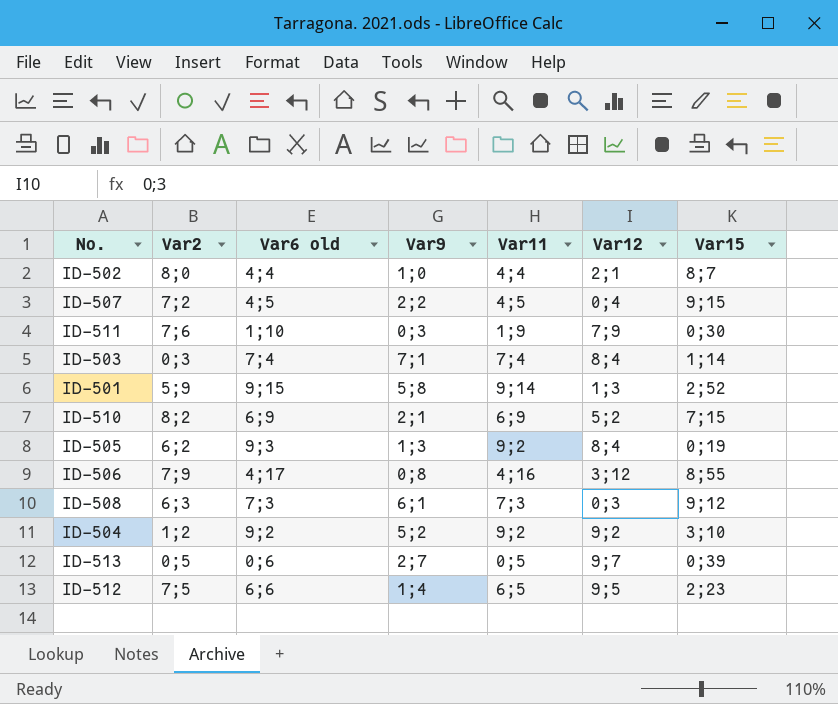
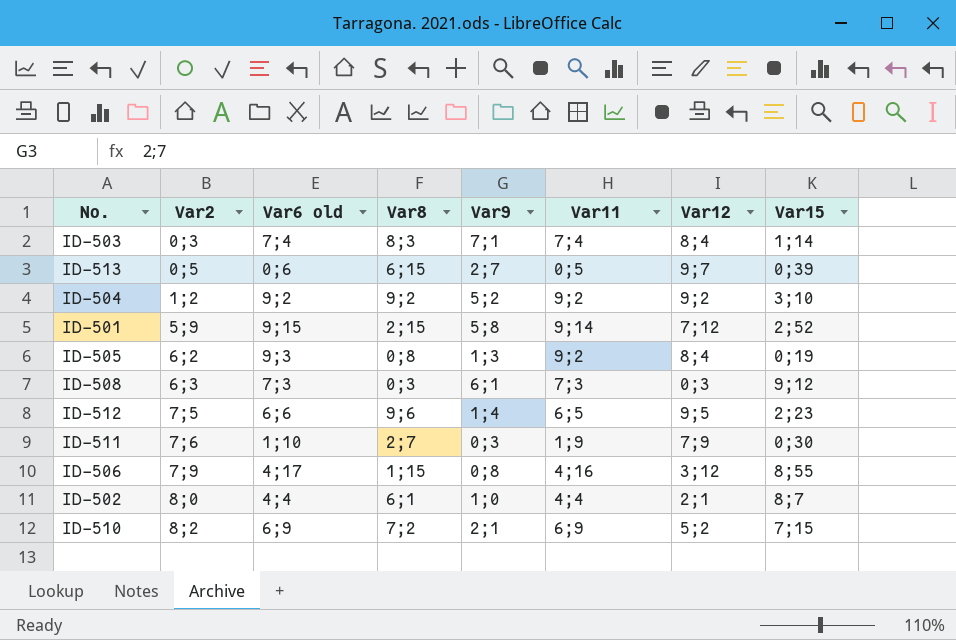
row order: none -> Var2 ascending
column Var8 | position: none -> 4
row ID-507: 7;2 | 4;5 | 2;2 | 4;5 | 0;4 | 9;15 -> none
ID-501 | Var12: 1;3 -> 7;12

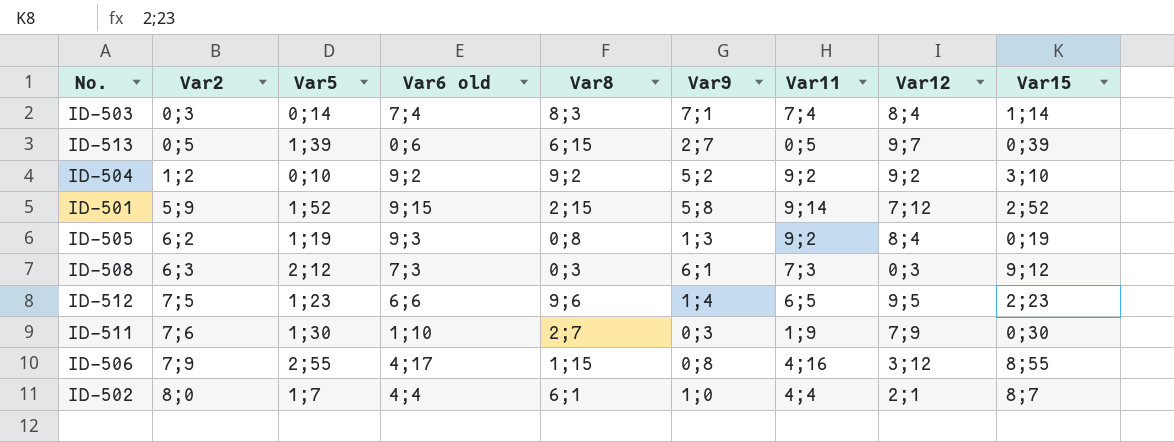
column Var5 | position: none -> 3
row ID-510: 8;2 | 6;9 | 7;2 | 2;1 | 6;9 | 5;2 | 7;15 -> none

